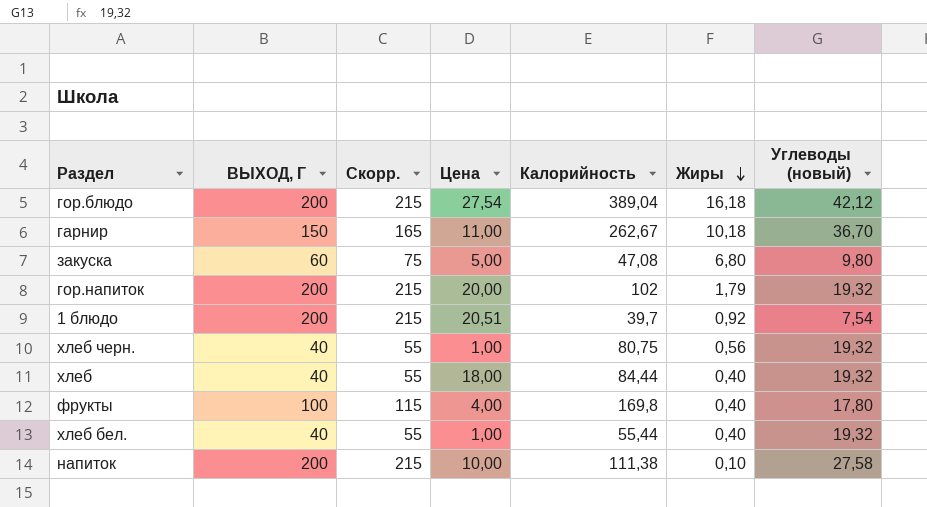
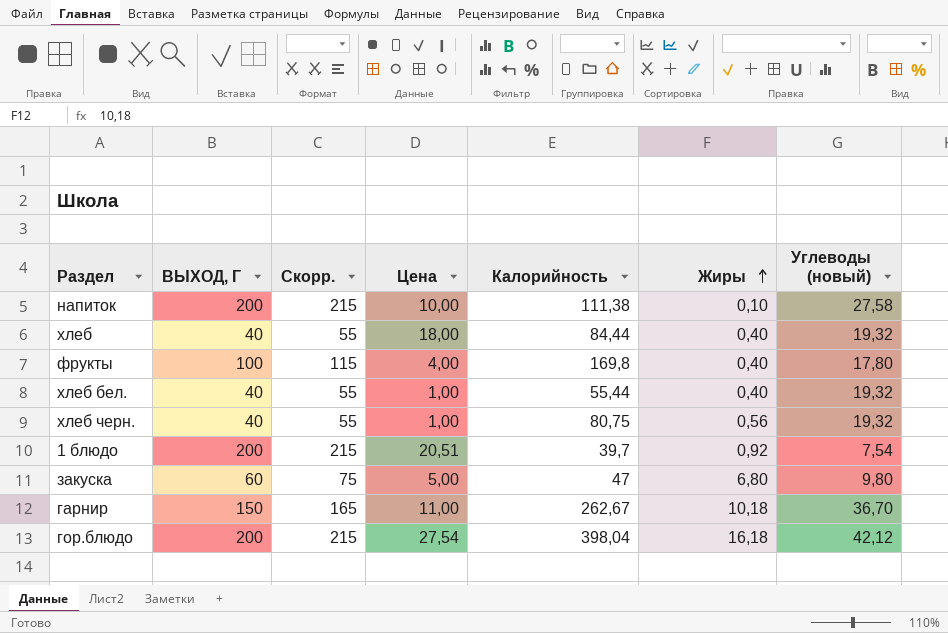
row order: Жиры descending -> Жиры ascending
row гор.напиток: 200 | 215 | 20,00 | 102 | 1,79 | 19,32 -> none
закуска | Калорийность: 47,08 -> 47
гор.блюдо | Калорийность: 389,04 -> 398,04

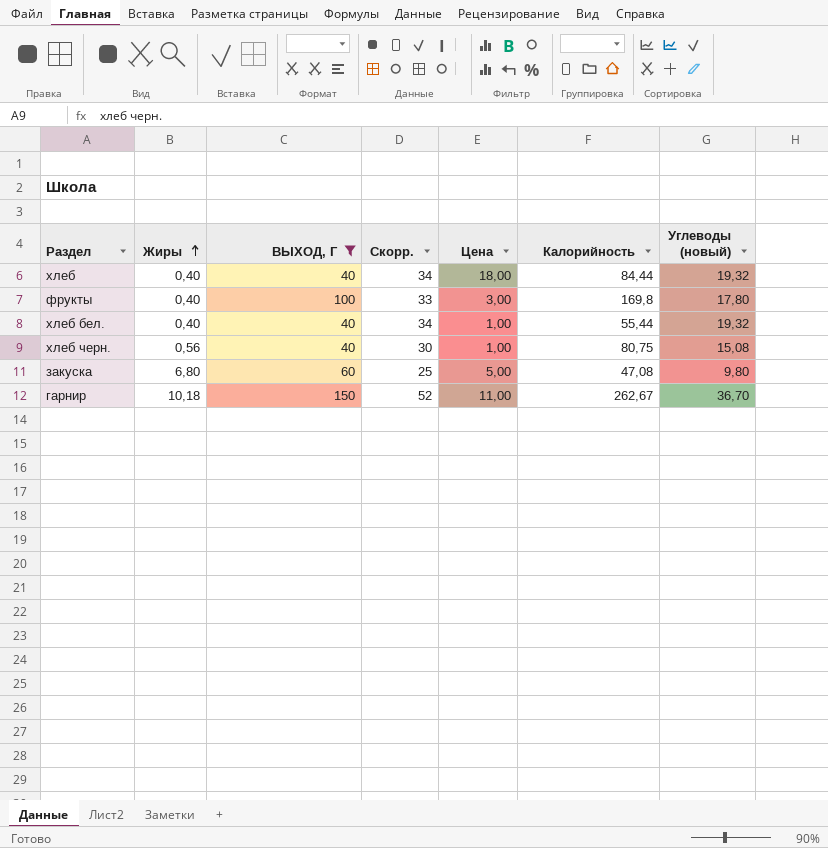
filter: none -> ВЫХОД, Г != 200
column Жиры | position: 6 -> 2
column Скорр. | formula: [ВЫХОД, Г] + 15 -> [Углеводы (новый)] + 15
фрукты | Цена: 4,00 -> 3,00
хлеб черн. | Углеводы (новый): 19,32 -> 15,08
закуска | Калорийность: 47 -> 47,08

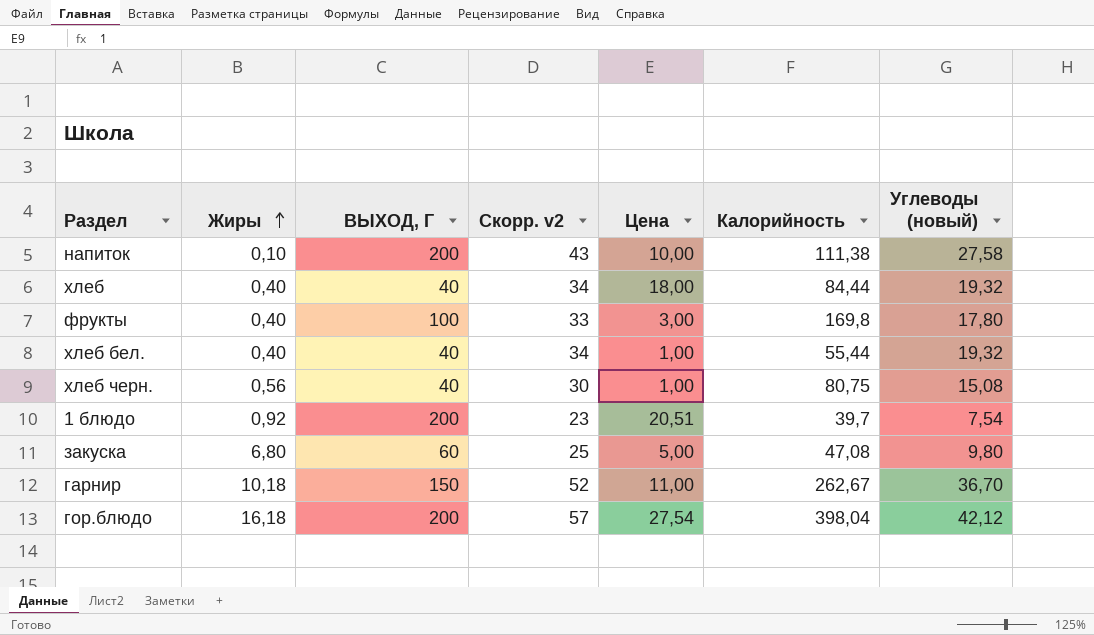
filter: ВЫХОД, Г != 200 -> none
column name: Скорр. -> Скорр. v2

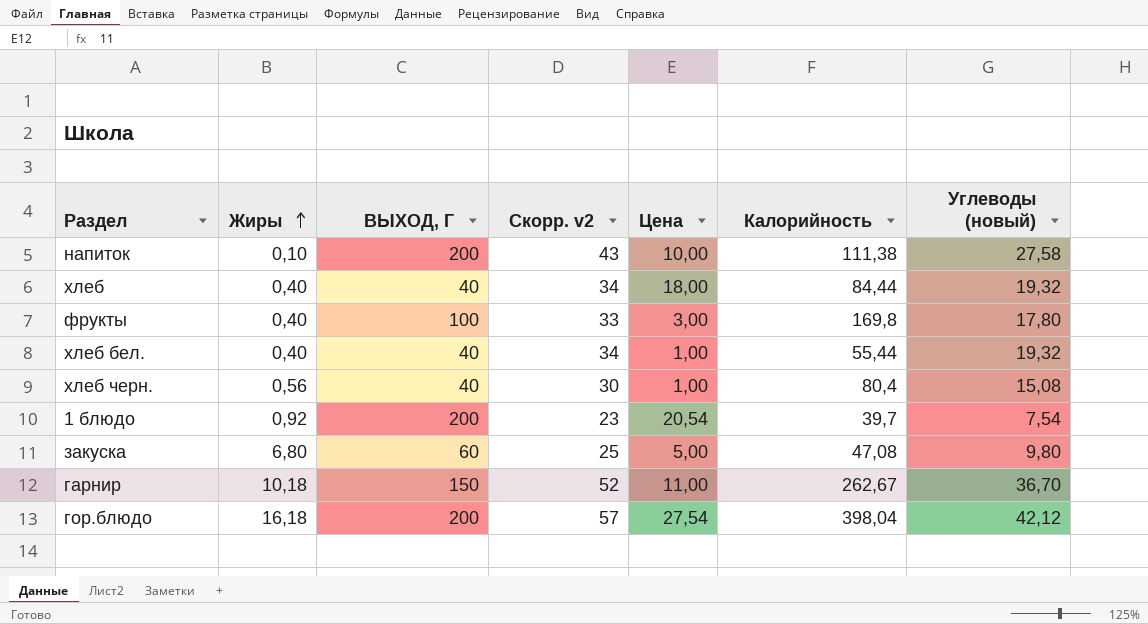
хлеб черн. | Калорийность: 80,75 -> 80,4
1 блюдо | Цена: 20,51 -> 20,54

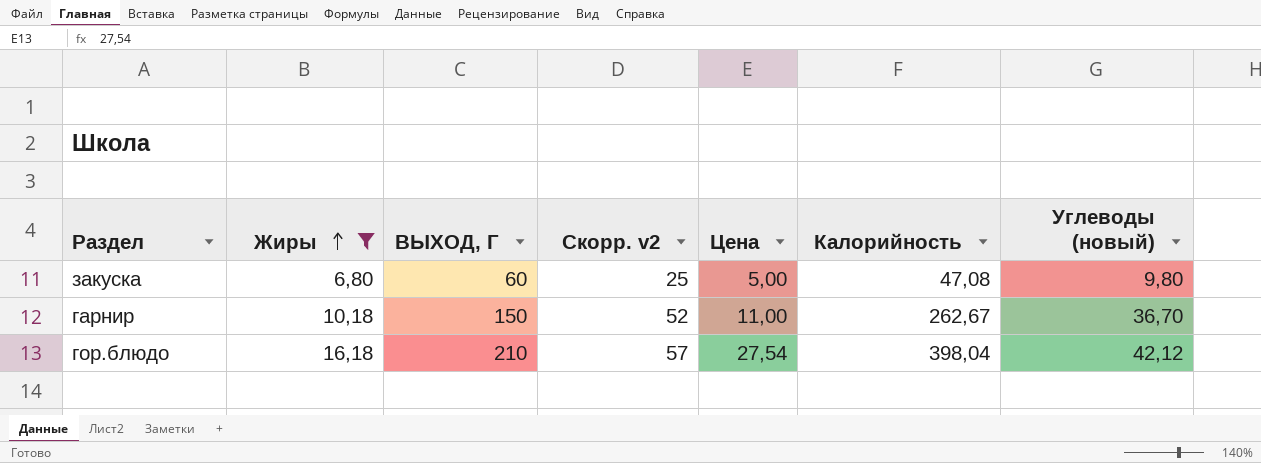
filter: none -> Жиры >= 6,80
гор.блюдо | ВЫХОД, Г: 200 -> 210

